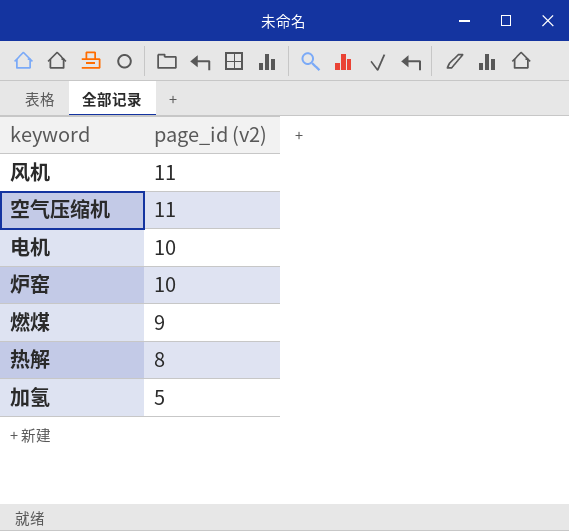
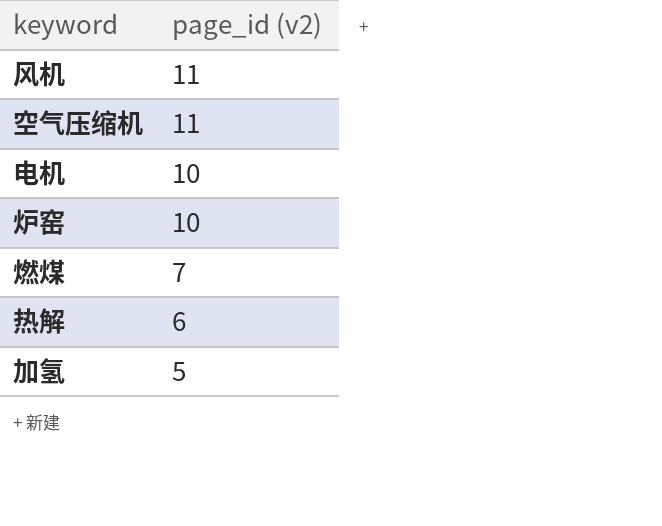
燃煤 | page_id (v2): 9 -> 7
热解 | page_id (v2): 8 -> 6

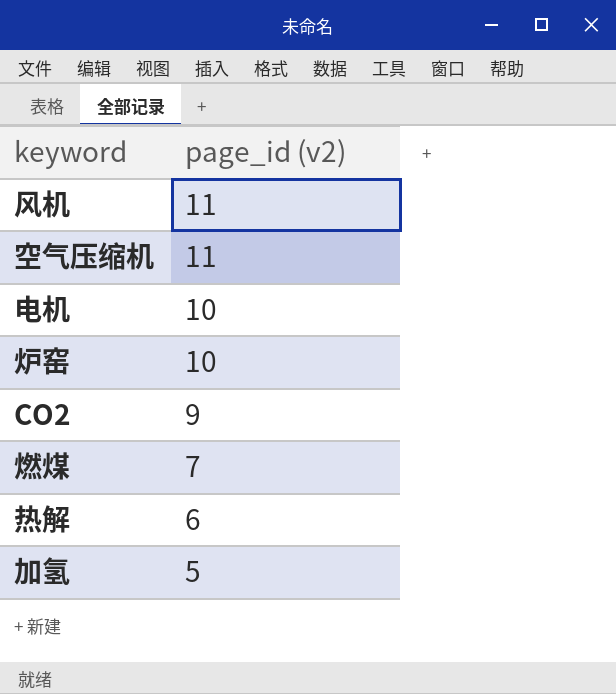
row CO2: none -> 9

